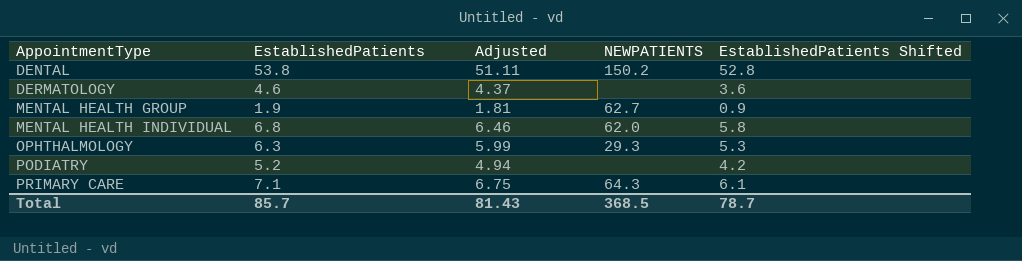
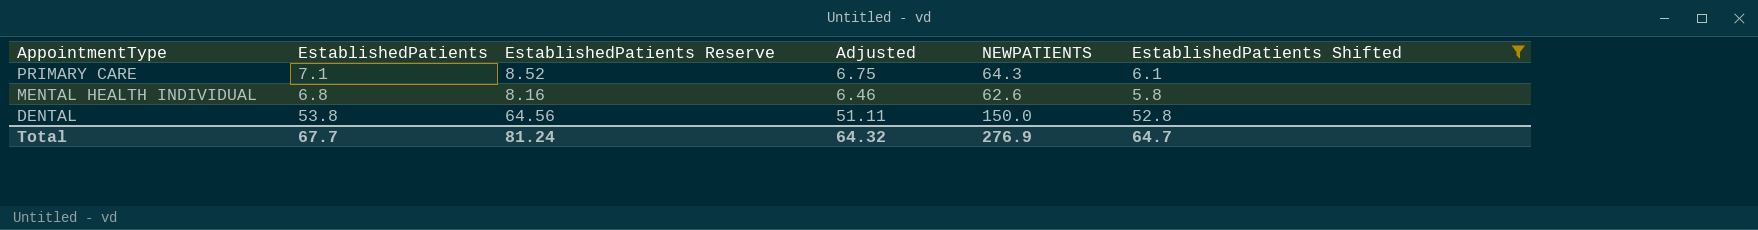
filter: none -> EstablishedPatients Shifted >= 5.8
row order: AppointmentType ascending -> AppointmentType descending
column EstablishedPatients Reserve | formula: none -> [EstablishedPatients] * 1.2
MENTAL HEALTH INDIVIDUAL | NEWPATIENTS: 62.0 -> 62.6
DENTAL | NEWPATIENTS: 150.2 -> 150.0
Total | EstablishedPatients: 85.7 -> 67.7
Total | Adjusted: 81.43 -> 64.32
Total | NEWPATIENTS: 368.5 -> 276.9
Total | EstablishedPatients Shifted: 78.7 -> 64.7

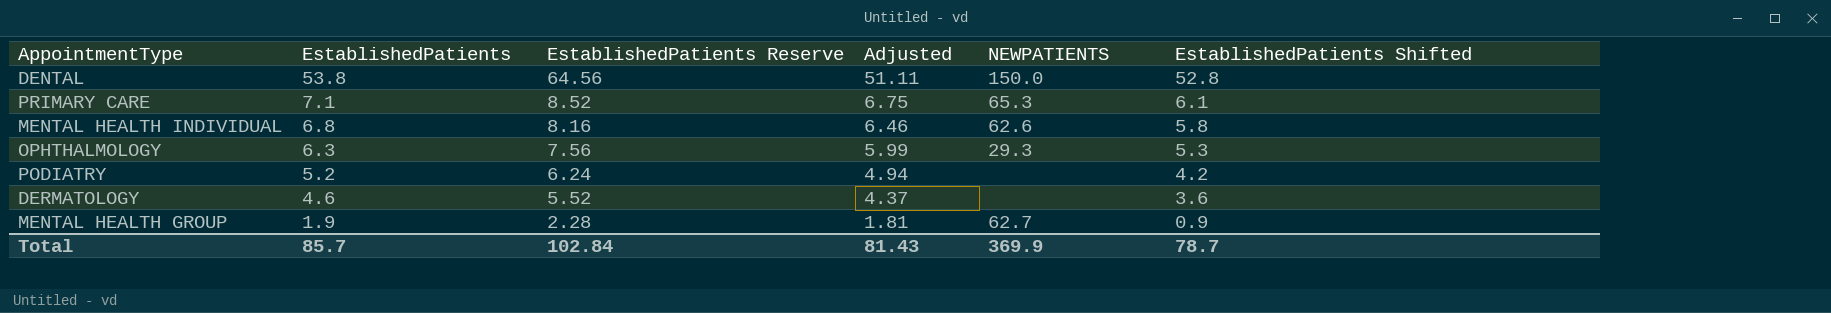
filter: EstablishedPatients Shifted >= 5.8 -> none
row order: AppointmentType descending -> EstablishedPatients descending
PRIMARY CARE | NEWPATIENTS: 64.3 -> 65.3
Total | EstablishedPatients: 67.7 -> 85.7
Total | EstablishedPatients Reserve: 81.24 -> 102.84
Total | Adjusted: 64.32 -> 81.43
Total | NEWPATIENTS: 276.9 -> 369.9
Total | EstablishedPatients Shifted: 64.7 -> 78.7

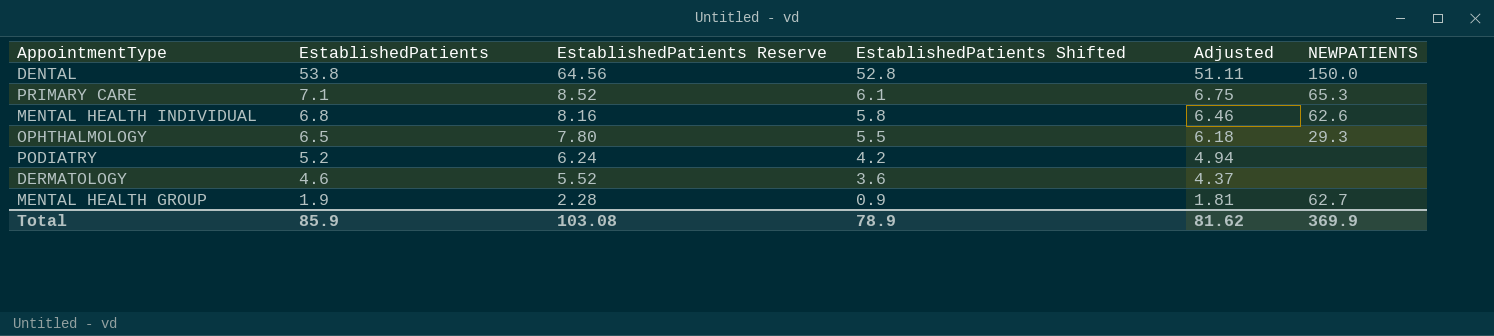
column EstablishedPatients Shifted | position: 6 -> 4
OPHTHALMOLOGY | EstablishedPatients: 6.3 -> 6.5
OPHTHALMOLOGY | EstablishedPatients Reserve: 7.56 -> 7.80
OPHTHALMOLOGY | EstablishedPatients Shifted: 5.3 -> 5.5
OPHTHALMOLOGY | Adjusted: 5.99 -> 6.18
Total | EstablishedPatients: 85.7 -> 85.9
Total | EstablishedPatients Reserve: 102.84 -> 103.08
Total | EstablishedPatients Shifted: 78.7 -> 78.9
Total | Adjusted: 81.43 -> 81.62

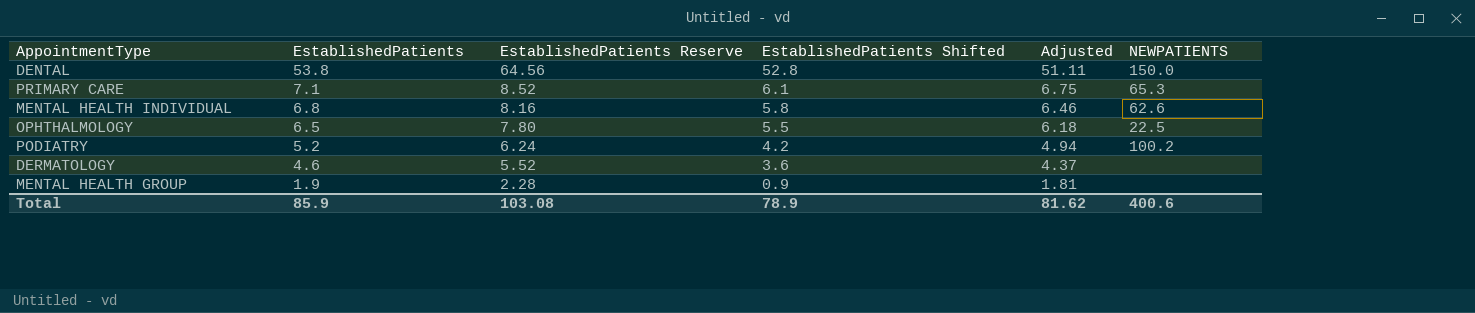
OPHTHALMOLOGY | NEWPATIENTS: 29.3 -> 22.5
PODIATRY | NEWPATIENTS: none -> 100.2
MENTAL HEALTH GROUP | NEWPATIENTS: 62.7 -> none
Total | NEWPATIENTS: 369.9 -> 400.6

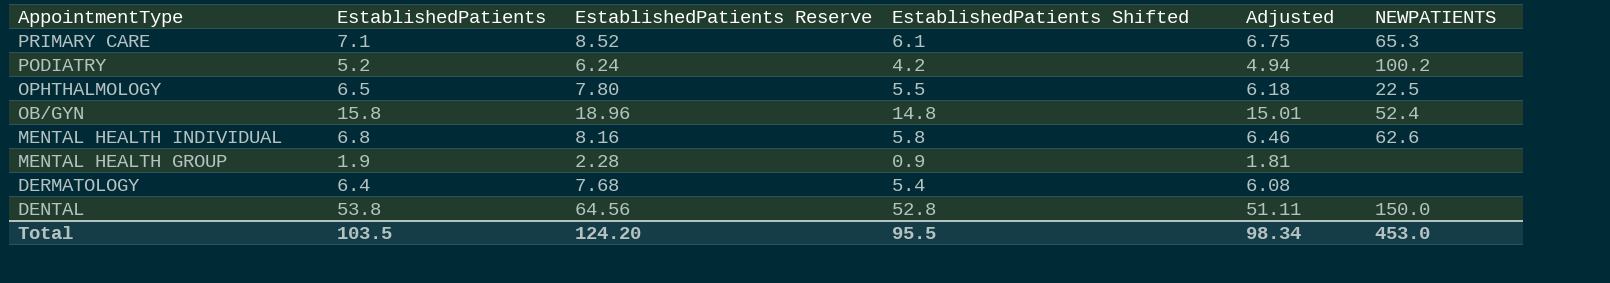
row order: EstablishedPatients descending -> AppointmentType descending
row OB/GYN: none -> 15.8 | 18.96 | 14.8 | 15.01 | 52.4
DERMATOLOGY | EstablishedPatients: 4.6 -> 6.4
DERMATOLOGY | EstablishedPatients Reserve: 5.52 -> 7.68
DERMATOLOGY | EstablishedPatients Shifted: 3.6 -> 5.4
DERMATOLOGY | Adjusted: 4.37 -> 6.08
Total | EstablishedPatients: 85.9 -> 103.5
Total | EstablishedPatients Reserve: 103.08 -> 124.20
Total | EstablishedPatients Shifted: 78.9 -> 95.5
Total | Adjusted: 81.62 -> 98.34
Total | NEWPATIENTS: 400.6 -> 453.0

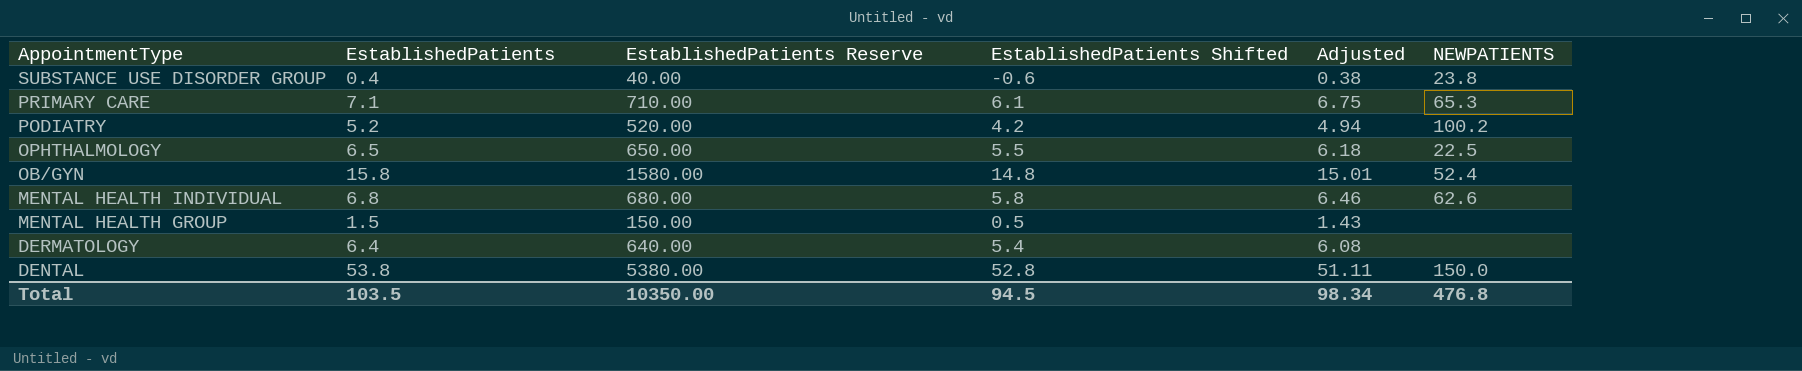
column EstablishedPatients Reserve | formula: [EstablishedPatients] * 1.2 -> [EstablishedPatients] * 100
row SUBSTANCE USE DISORDER GROUP: none -> 0.4 | 40.00 | -0.6 | 0.38 | 23.8
MENTAL HEALTH GROUP | EstablishedPatients: 1.9 -> 1.5
MENTAL HEALTH GROUP | EstablishedPatients Shifted: 0.9 -> 0.5
MENTAL HEALTH GROUP | Adjusted: 1.81 -> 1.43
Total | EstablishedPatients Reserve: 124.20 -> 10350.00
Total | EstablishedPatients Shifted: 95.5 -> 94.5
Total | NEWPATIENTS: 453.0 -> 476.8

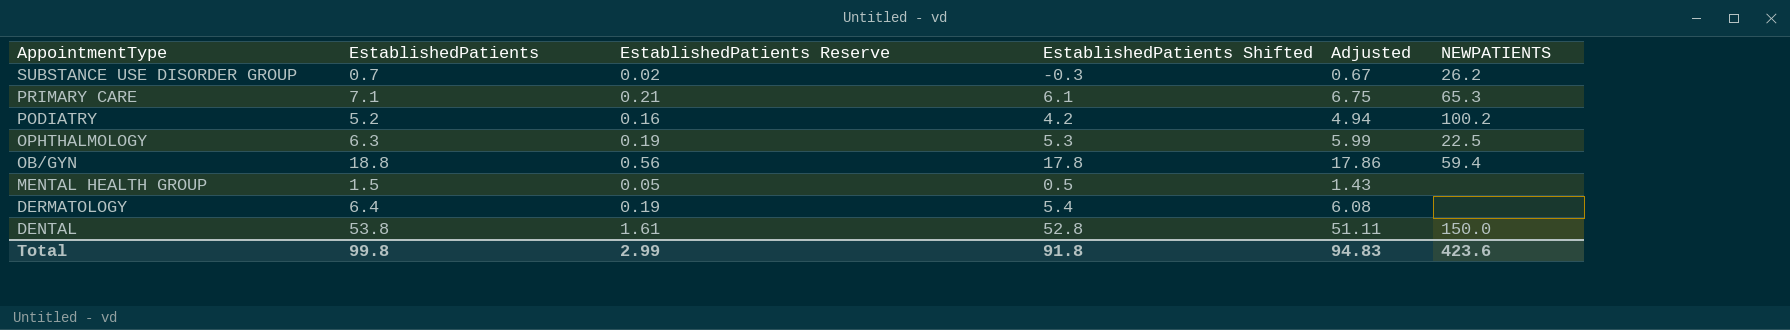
column EstablishedPatients Reserve | formula: [EstablishedPatients] * 100 -> [EstablishedPatients] * 0.03
row MENTAL HEALTH INDIVIDUAL: 6.8 | 680.00 | 5.8 | 6.46 | 62.6 -> none
SUBSTANCE USE DISORDER GROUP | EstablishedPatients: 0.4 -> 0.7
SUBSTANCE USE DISORDER GROUP | EstablishedPatients Shifted: -0.6 -> -0.3
SUBSTANCE USE DISORDER GROUP | Adjusted: 0.38 -> 0.67
SUBSTANCE USE DISORDER GROUP | NEWPATIENTS: 23.8 -> 26.2
OPHTHALMOLOGY | EstablishedPatients: 6.5 -> 6.3
OPHTHALMOLOGY | EstablishedPatients Shifted: 5.5 -> 5.3
OPHTHALMOLOGY | Adjusted: 6.18 -> 5.99
OB/GYN | EstablishedPatients: 15.8 -> 18.8
OB/GYN | EstablishedPatients Shifted: 14.8 -> 17.8
OB/GYN | Adjusted: 15.01 -> 17.86
OB/GYN | NEWPATIENTS: 52.4 -> 59.4
Total | EstablishedPatients: 103.5 -> 99.8
Total | EstablishedPatients Reserve: 10350.00 -> 2.99
Total | EstablishedPatients Shifted: 94.5 -> 91.8
Total | Adjusted: 98.34 -> 94.83
Total | NEWPATIENTS: 476.8 -> 423.6

